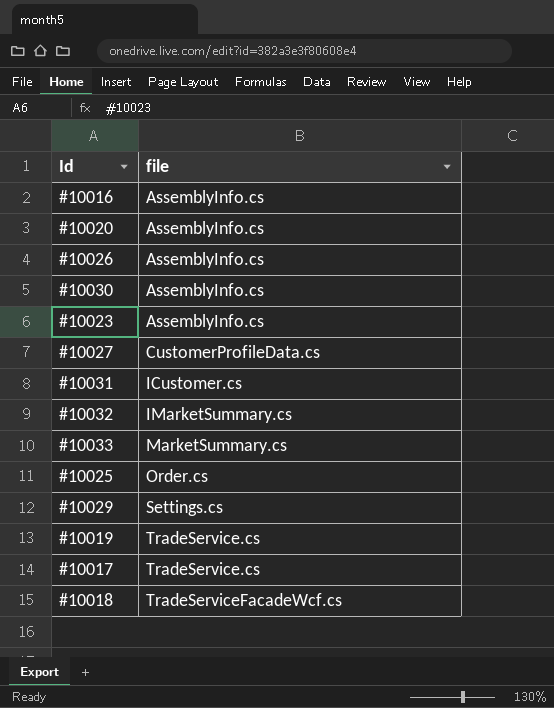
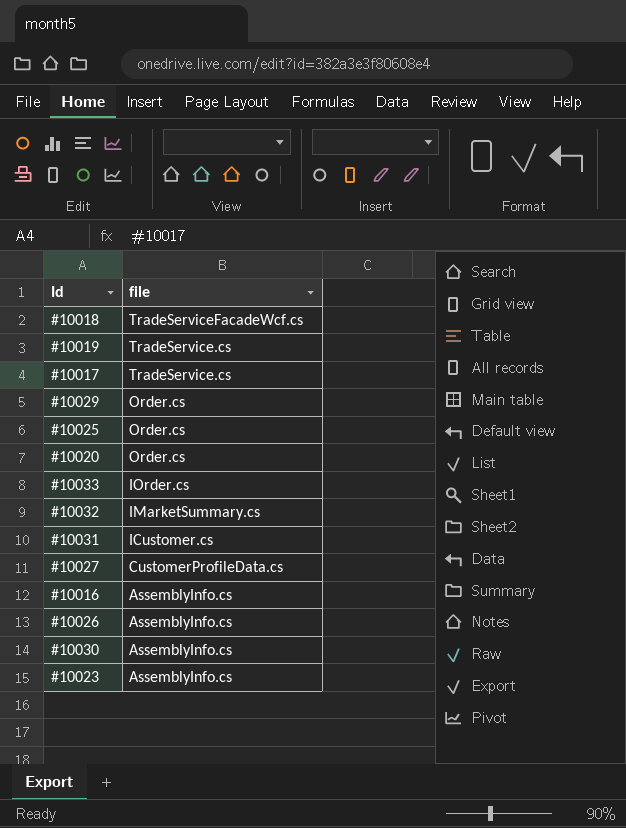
row order: file ascending -> file descending
#10029 | file: Settings.cs -> Order.cs
#10020 | file: AssemblyInfo.cs -> Order.cs
#10033 | file: MarketSummary.cs -> IOrder.cs

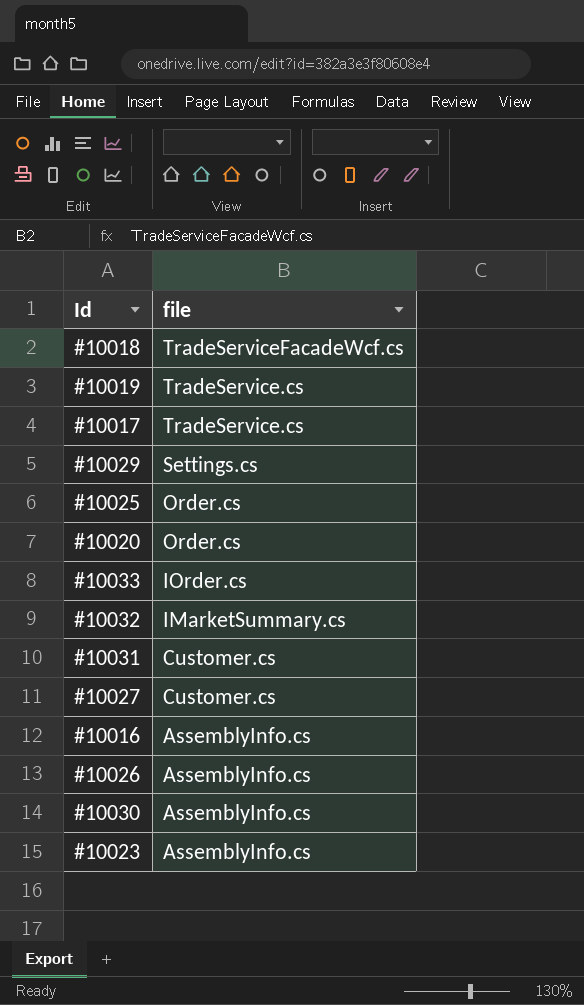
#10029 | file: Order.cs -> Settings.cs
#10031 | file: ICustomer.cs -> Customer.cs
#10027 | file: CustomerProfileData.cs -> Customer.cs

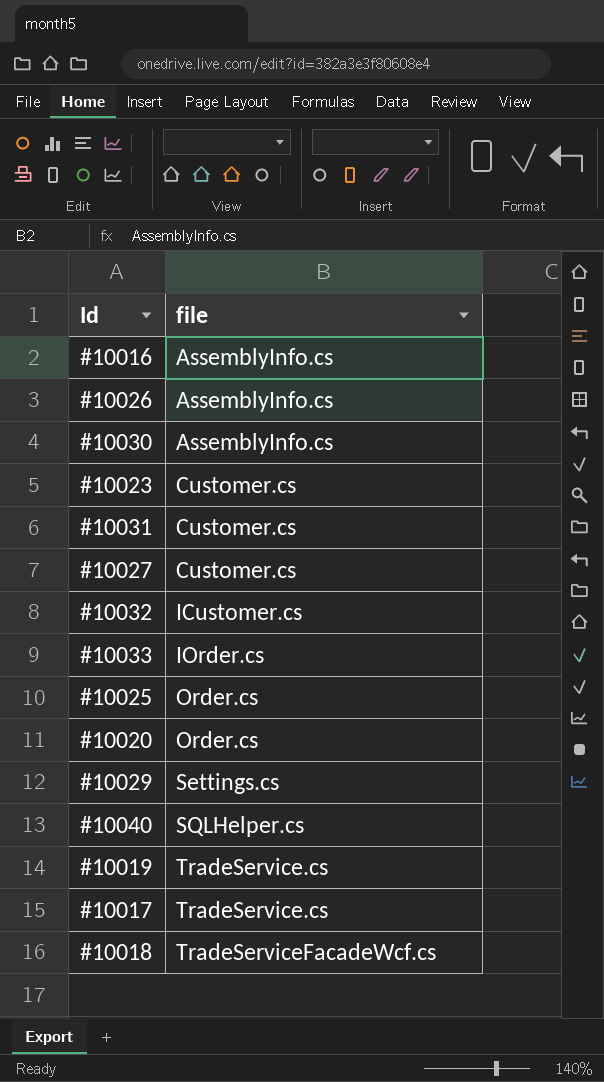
row order: file descending -> file ascending
#10023 | file: AssemblyInfo.cs -> Customer.cs
#10032 | file: IMarketSummary.cs -> ICustomer.cs
row #10040: none -> SQLHelper.cs

